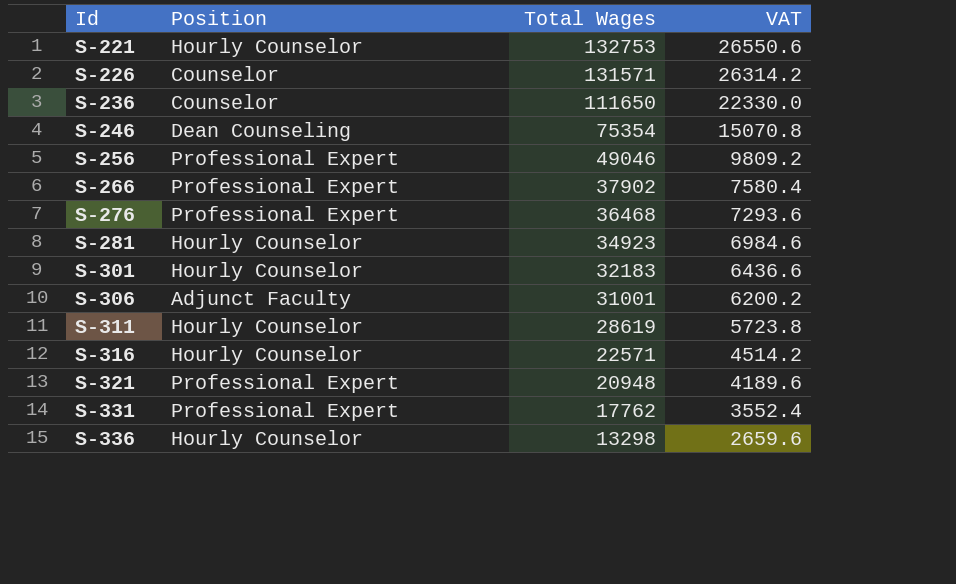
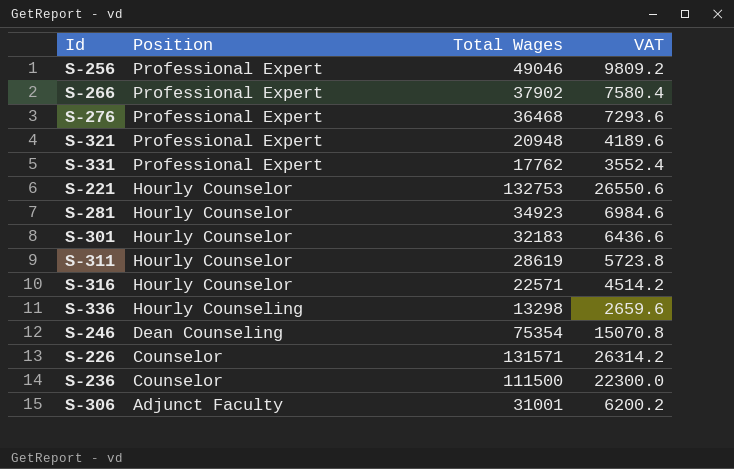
row order: Id ascending -> Position descending
S-336 | Position: Hourly Counselor -> Hourly Counseling
S-236 | Total Wages: 111650 -> 111500
S-236 | VAT: 22330.0 -> 22300.0

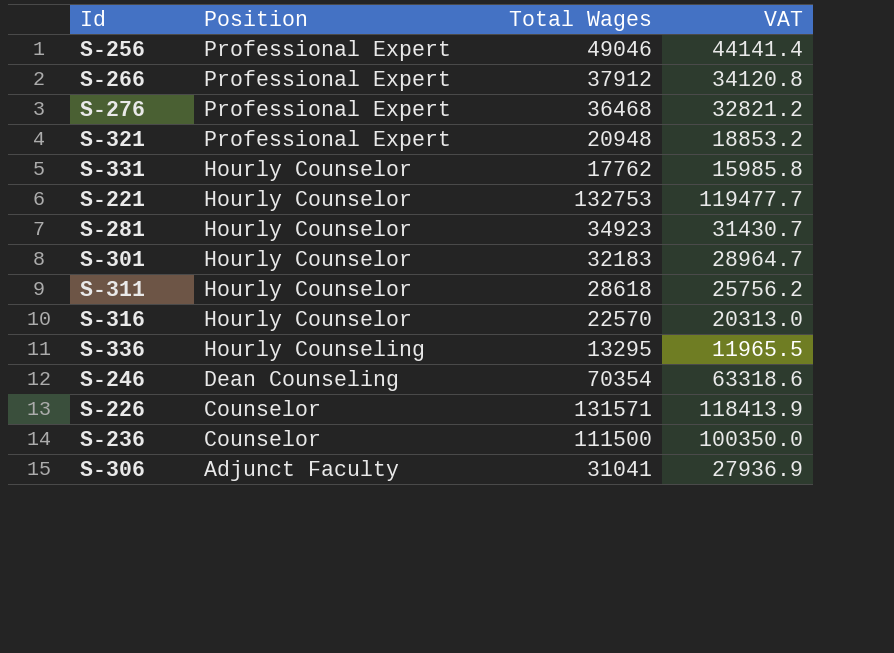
column VAT | formula: [Total Wages] * 0.2 -> [Total Wages] * 0.9
S-266 | Total Wages: 37902 -> 37912
S-331 | Position: Professional Expert -> Hourly Counselor
S-311 | Total Wages: 28619 -> 28618
S-316 | Total Wages: 22571 -> 22570
S-336 | Total Wages: 13298 -> 13295
S-246 | Total Wages: 75354 -> 70354
S-306 | Total Wages: 31001 -> 31041

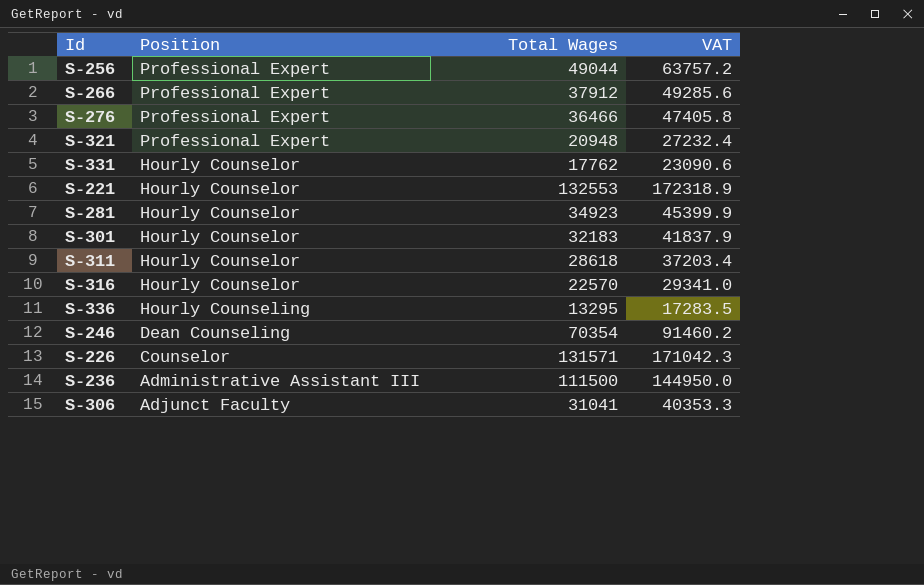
column VAT | formula: [Total Wages] * 0.9 -> [Total Wages] * 1.3
S-256 | Total Wages: 49046 -> 49044
S-276 | Total Wages: 36468 -> 36466
S-221 | Total Wages: 132753 -> 132553
S-236 | Position: Counselor -> Administrative Assistant III

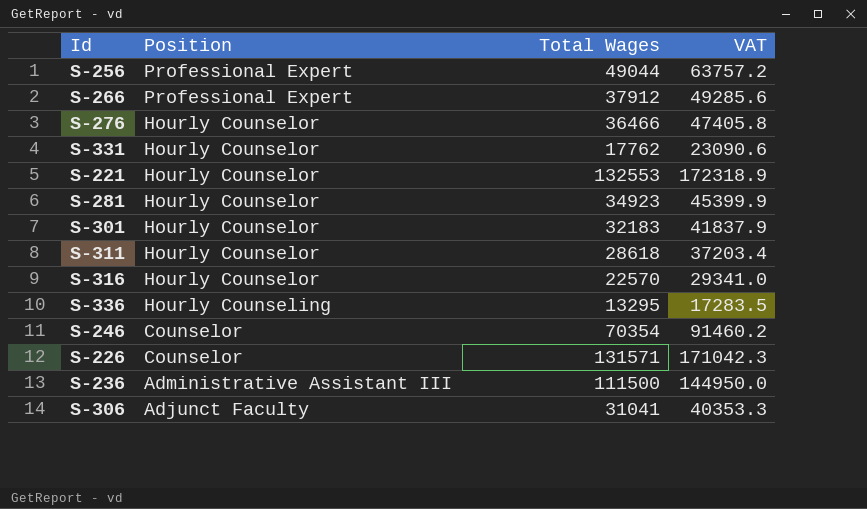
row S-321: Professional Expert | 20948 | 27232.4 -> none
S-276 | Position: Professional Expert -> Hourly Counselor
S-246 | Position: Dean Counseling -> Counselor

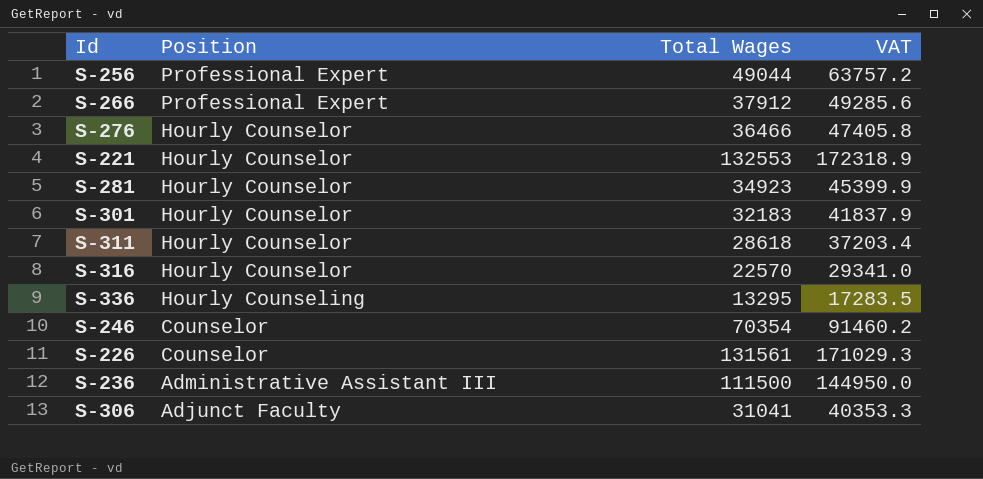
row S-331: Hourly Counselor | 17762 | 23090.6 -> none
S-226 | Total Wages: 131571 -> 131561
S-226 | VAT: 171042.3 -> 171029.3

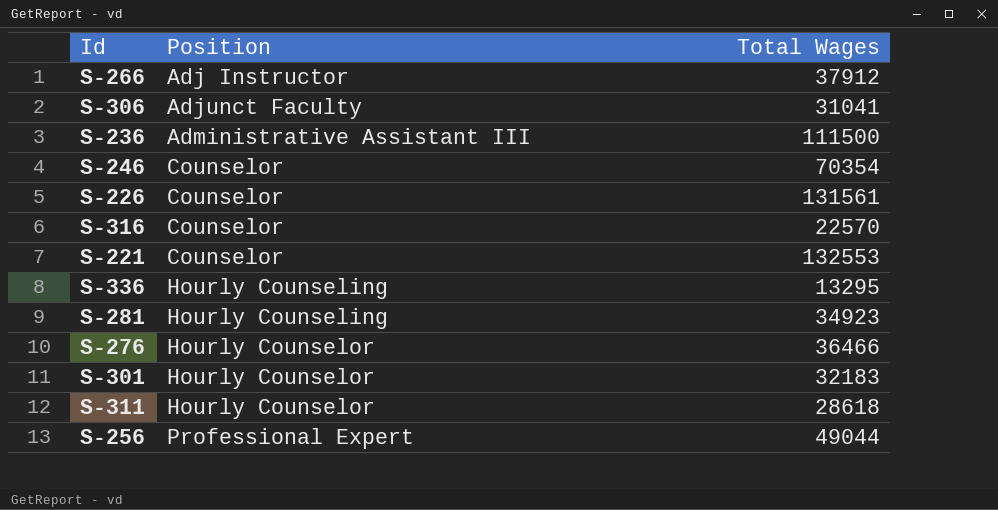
row order: Position descending -> Position ascending
column VAT | formula: [Total Wages] * 1.3 -> none
S-266 | Position: Professional Expert -> Adj Instructor
S-316 | Position: Hourly Counselor -> Counselor
S-221 | Position: Hourly Counselor -> Counselor
S-281 | Position: Hourly Counselor -> Hourly Counseling

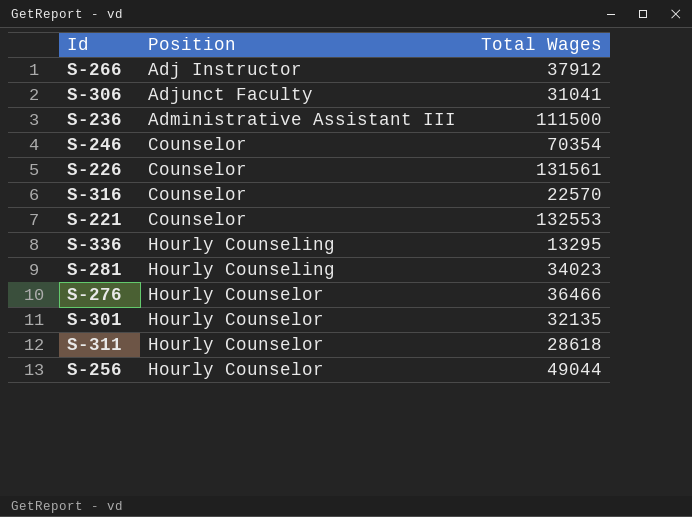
S-281 | Total Wages: 34923 -> 34023
S-301 | Total Wages: 32183 -> 32135
S-256 | Position: Professional Expert -> Hourly Counselor

